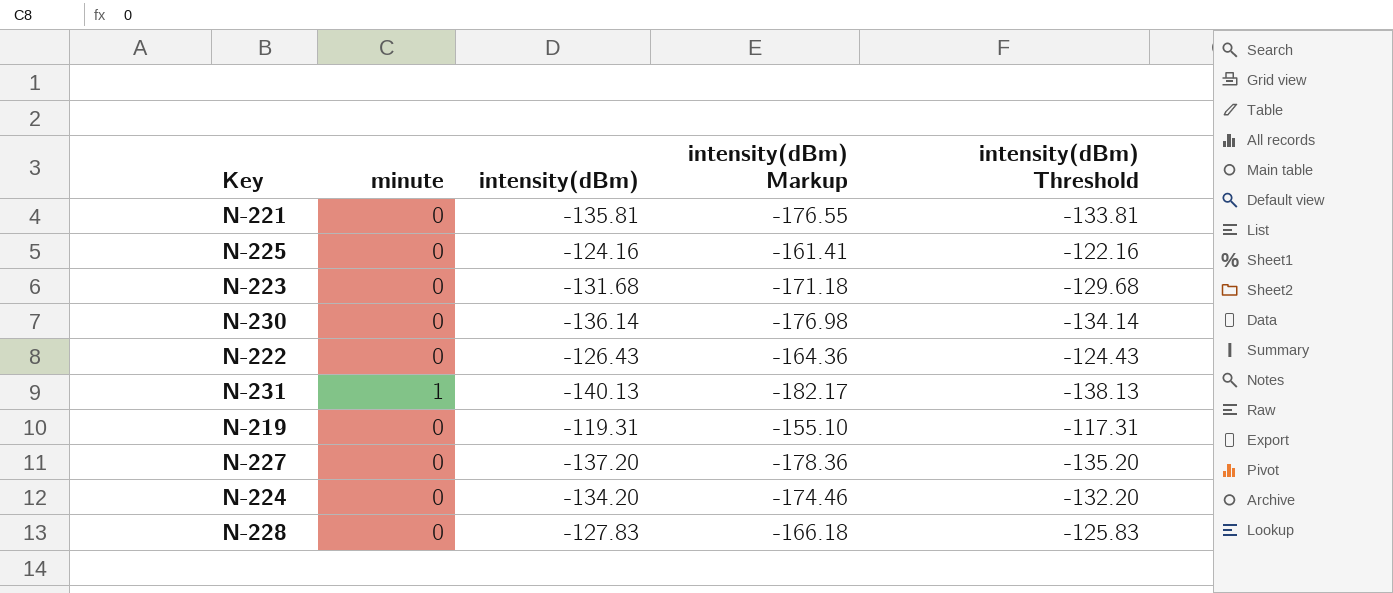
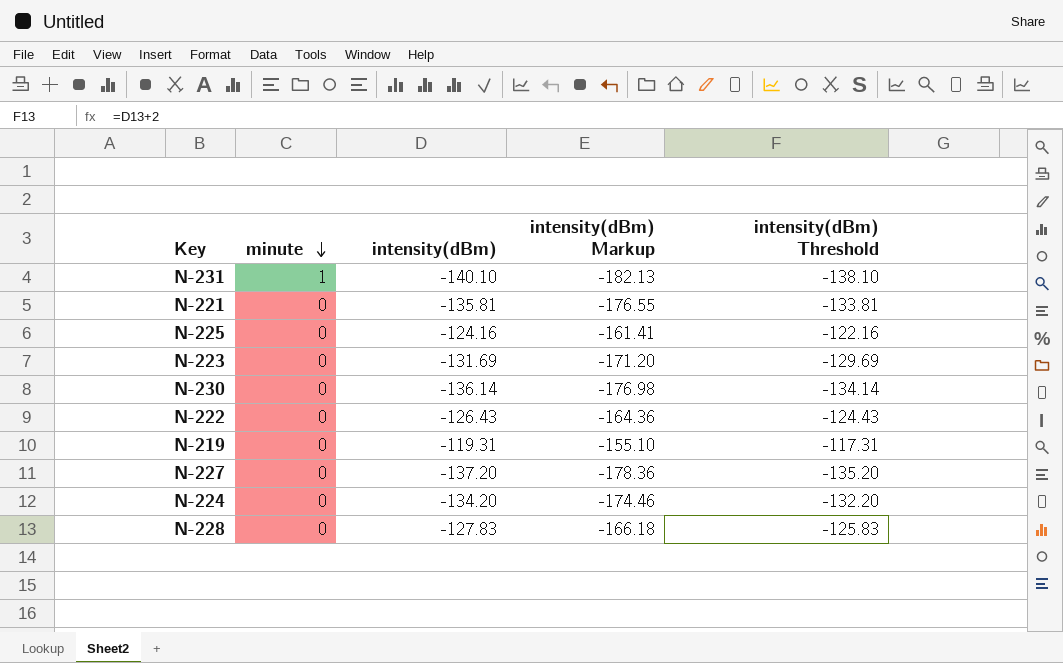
row order: none -> minute descending
N-231 | intensity(dBm): -140.13 -> -140.10
N-231 | intensity(dBm) Markup: -182.17 -> -182.13
N-231 | intensity(dBm) Threshold: -138.13 -> -138.10
N-223 | intensity(dBm): -131.68 -> -131.69
N-223 | intensity(dBm) Markup: -171.18 -> -171.20
N-223 | intensity(dBm) Threshold: -129.68 -> -129.69

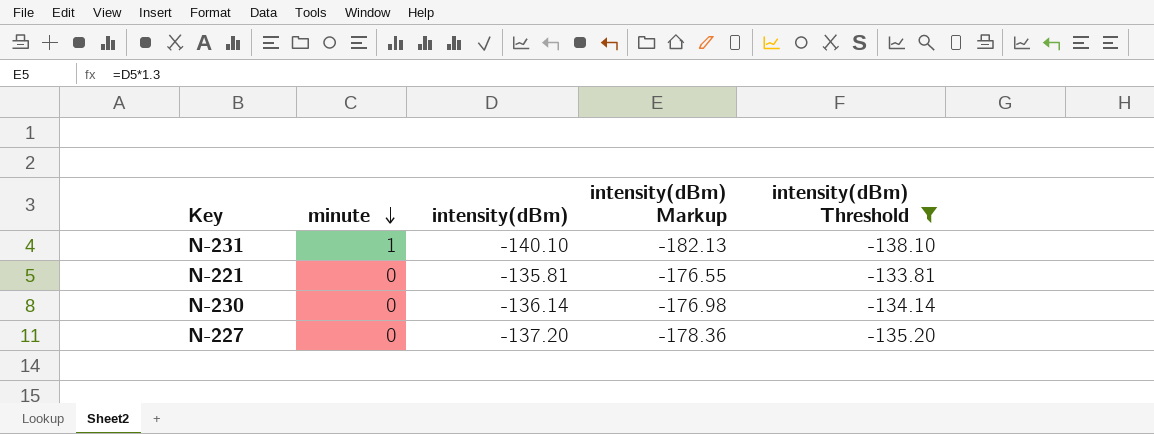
filter: none -> intensity(dBm) Threshold <= -133.81

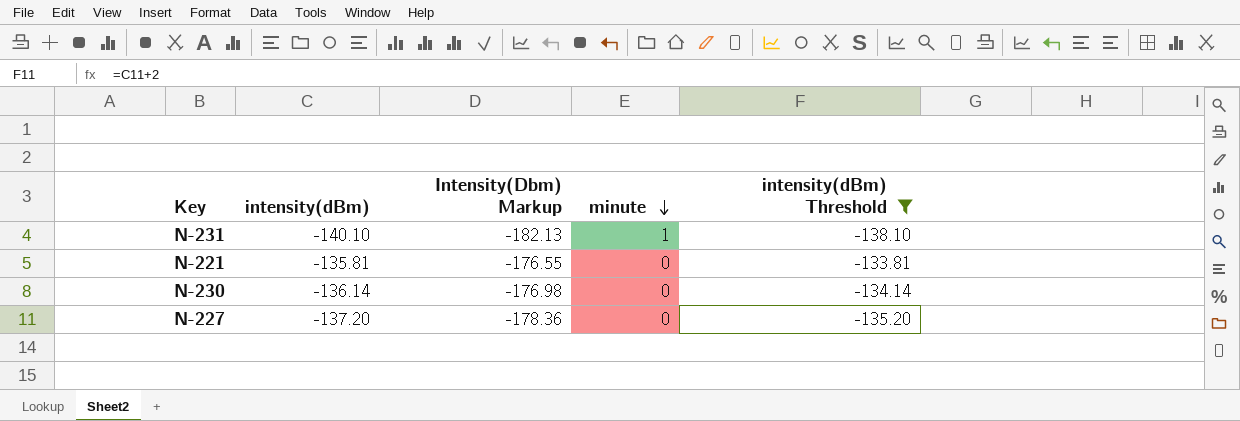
column name: intensity(dBm) Markup -> Intensity(Dbm) Markup
column minute | position: 2 -> 4

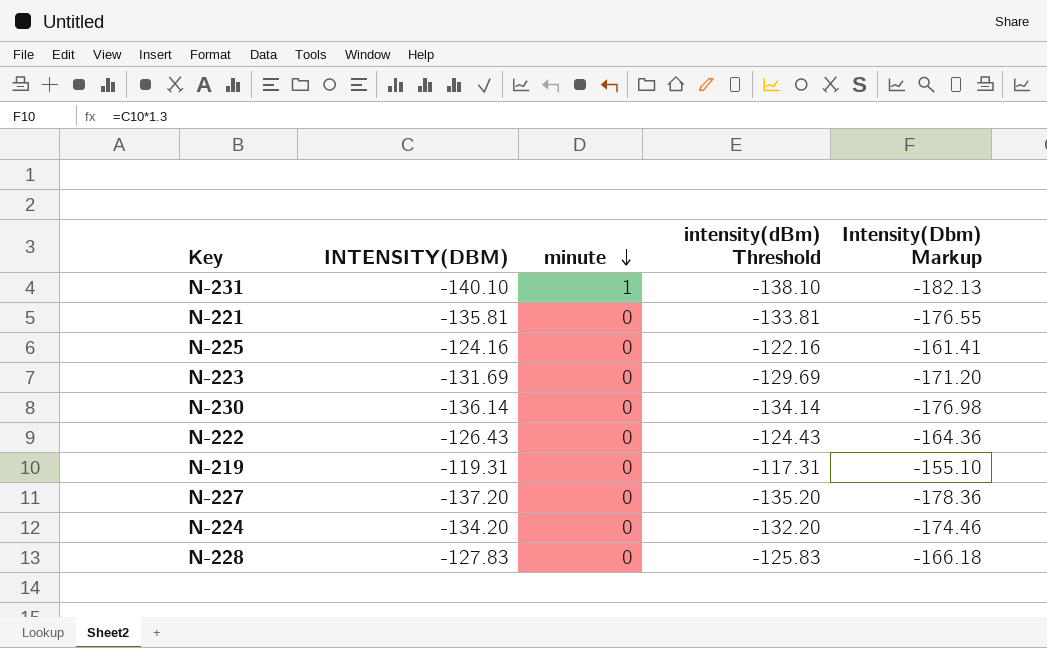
filter: intensity(dBm) Threshold <= -133.81 -> none
column name: intensity(dBm) -> INTENSITY(DBM)
column Intensity(Dbm) Markup | position: 3 -> 5

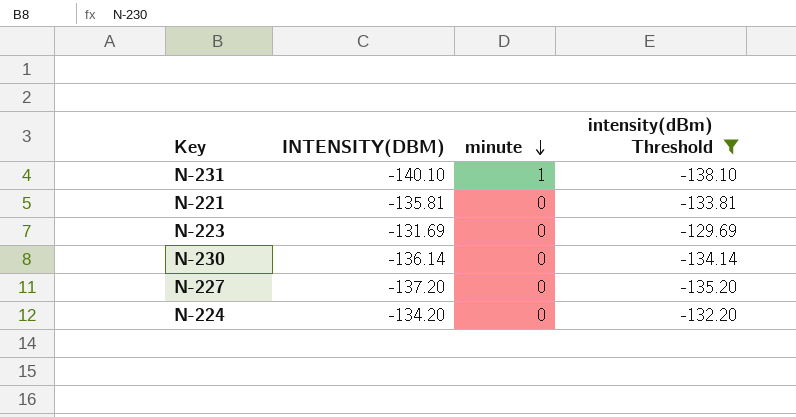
filter: none -> intensity(dBm) Threshold <= -129.69
column Intensity(Dbm) Markup | formula: [INTENSITY(DBM)] * 1.3 -> none

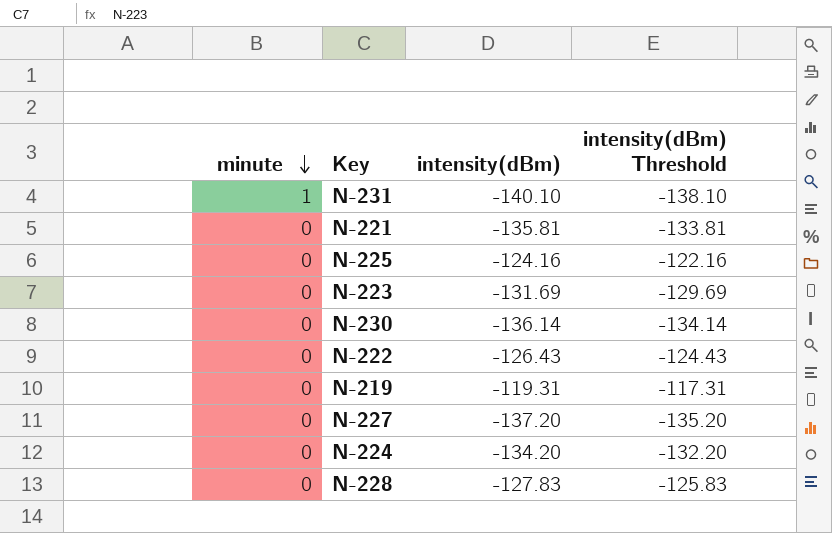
filter: intensity(dBm) Threshold <= -129.69 -> none
column minute | position: 3 -> 1
column name: INTENSITY(DBM) -> intensity(dBm)

